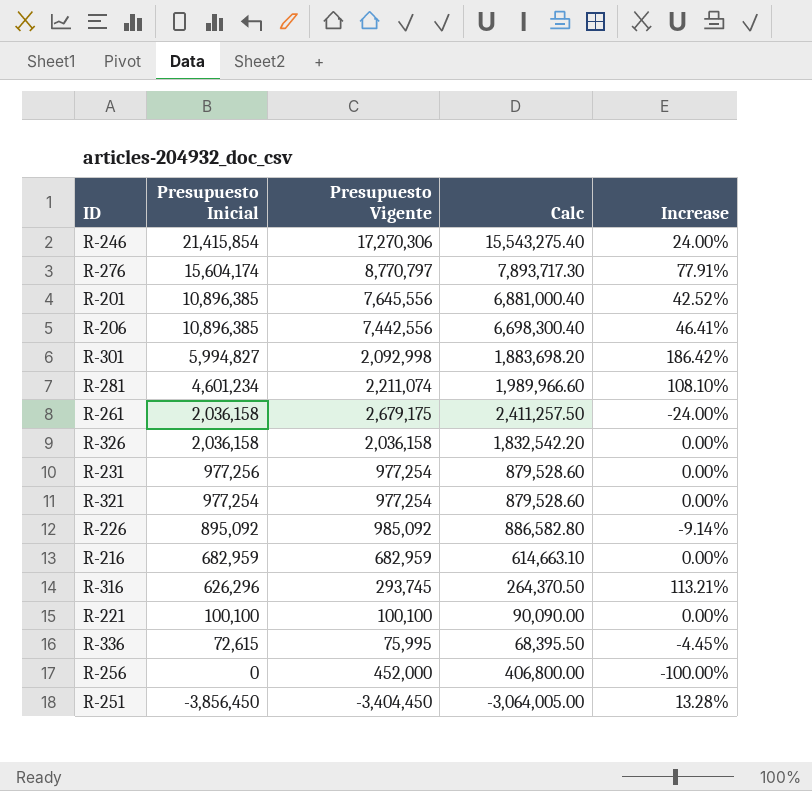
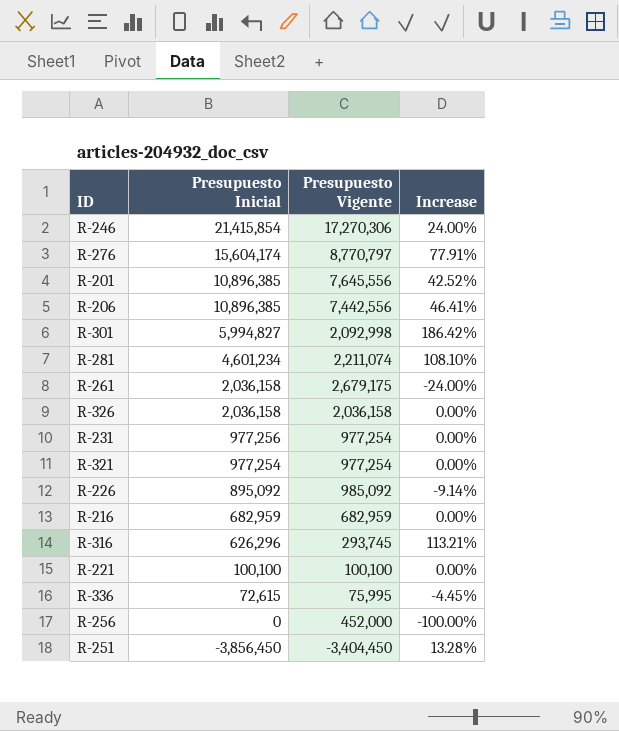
column Calc | formula: [Presupuesto Vigente] * 0.9 -> none

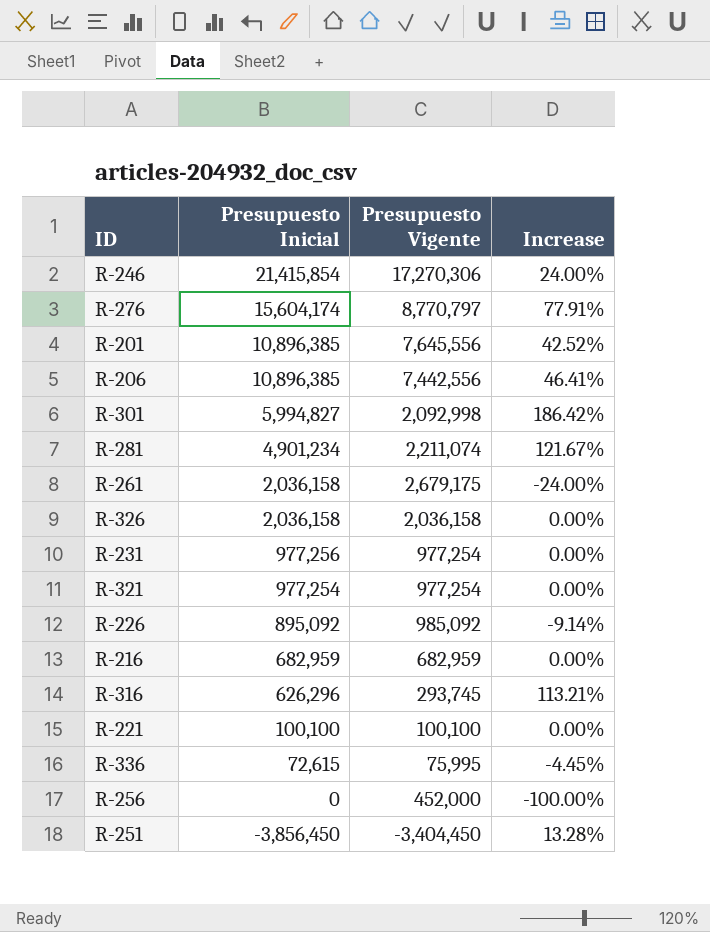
R-281 | Presupuesto Inicial: 4,601,234 -> 4,901,234
R-281 | Increase: 108.10% -> 121.67%

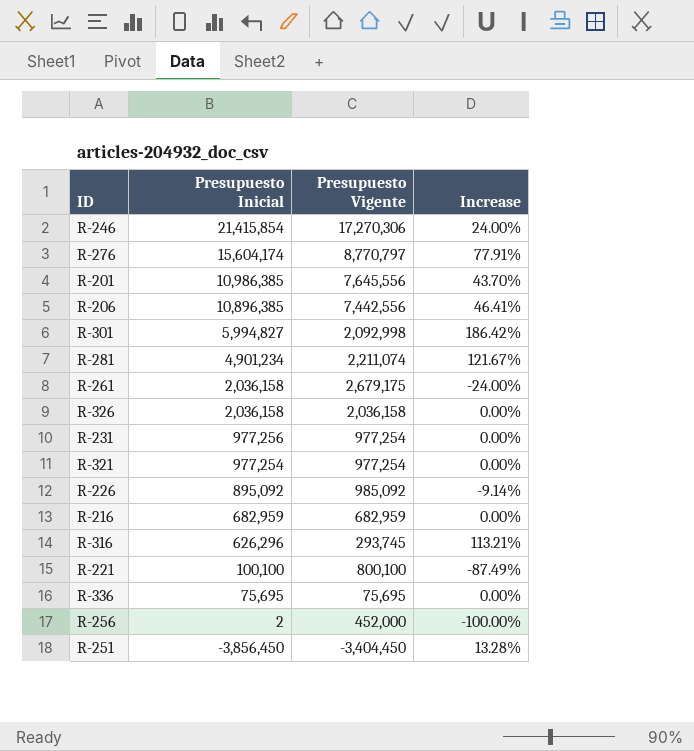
R-201 | Presupuesto Inicial: 10,896,385 -> 10,986,385
R-201 | Increase: 42.52% -> 43.70%
R-221 | Presupuesto Vigente: 100,100 -> 800,100
R-221 | Increase: 0.00% -> -87.49%
R-336 | Presupuesto Inicial: 72,615 -> 75,695
R-336 | Presupuesto Vigente: 75,995 -> 75,695
R-336 | Increase: -4.45% -> 0.00%
R-256 | Presupuesto Inicial: 0 -> 2

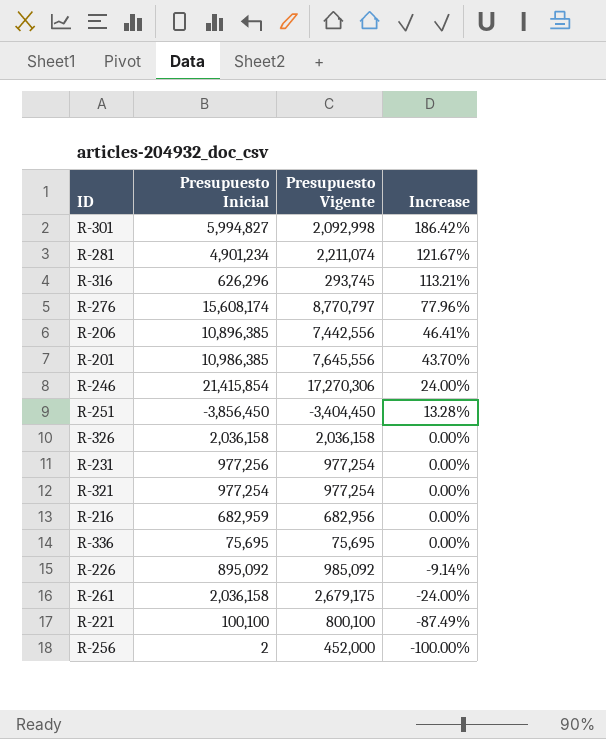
row order: Presupuesto Inicial descending -> Increase descending
R-276 | Presupuesto Inicial: 15,604,174 -> 15,608,174
R-276 | Increase: 77.91% -> 77.96%
R-216 | Presupuesto Vigente: 682,959 -> 682,956

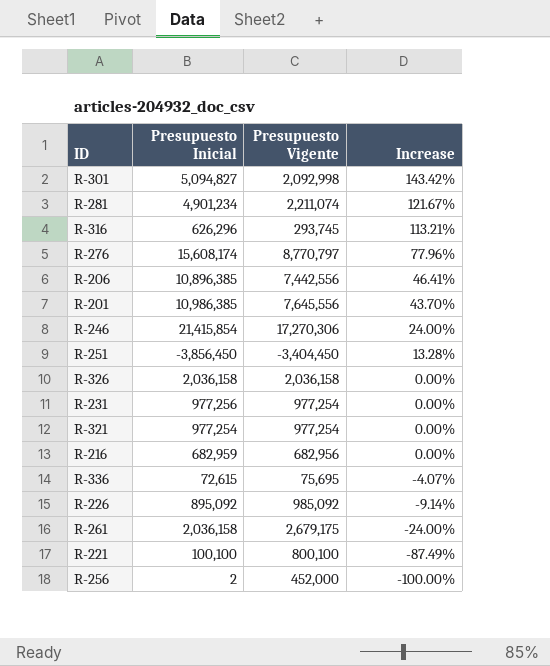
R-301 | Presupuesto Inicial: 5,994,827 -> 5,094,827
R-301 | Increase: 186.42% -> 143.42%
R-336 | Presupuesto Inicial: 75,695 -> 72,615
R-336 | Increase: 0.00% -> -4.07%

